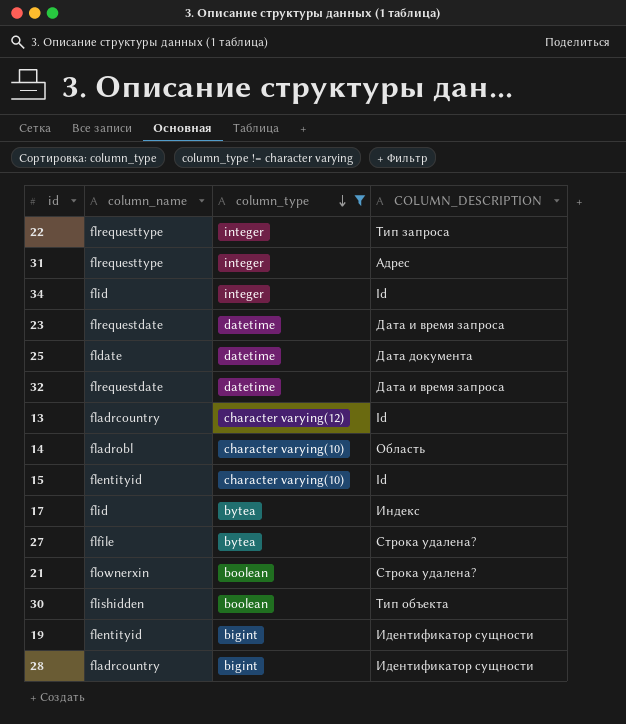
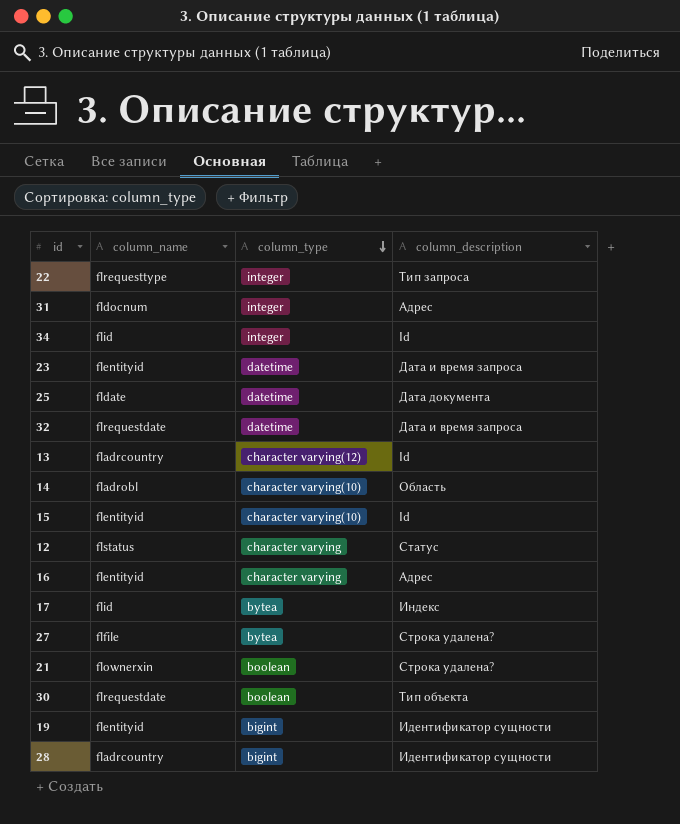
filter: column_type != character varying -> none
column name: COLUMN_DESCRIPTION -> column_description
31 | column_name: flrequesttype -> fldocnum
23 | column_name: flrequestdate -> flentityid
30 | column_name: flishidden -> flrequestdate

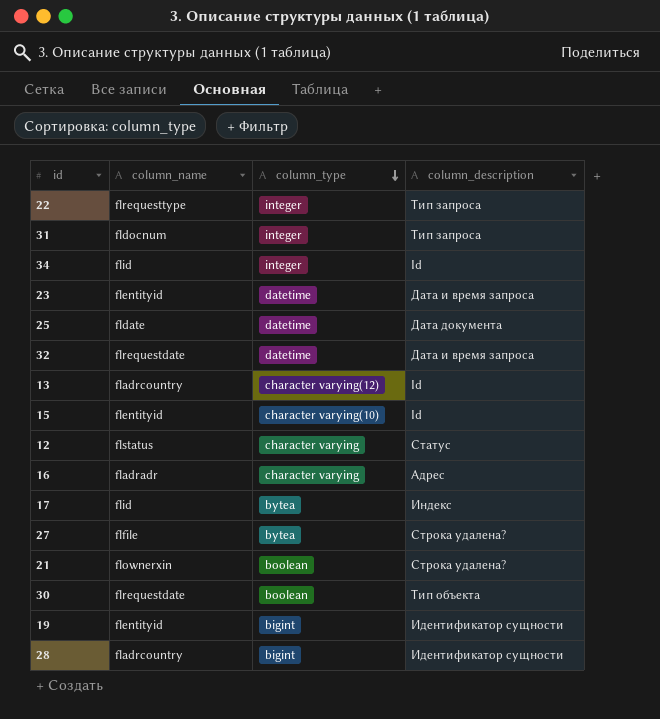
row 14: fladrobl | character varying(10) | Область -> none
31 | column_description: Адрес -> Тип запроса
16 | column_name: flentityid -> fladradr

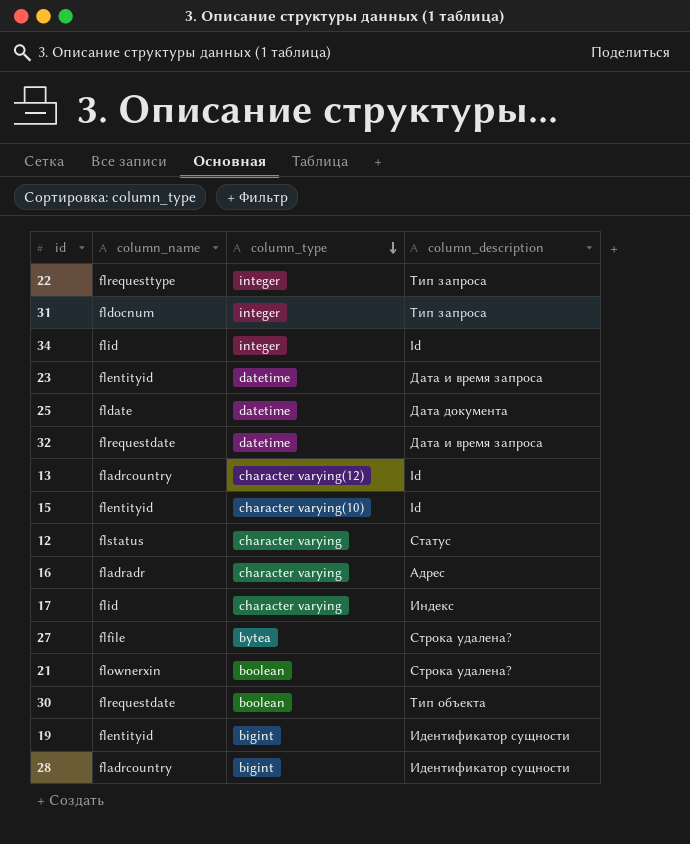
17 | column_type: bytea -> character varying

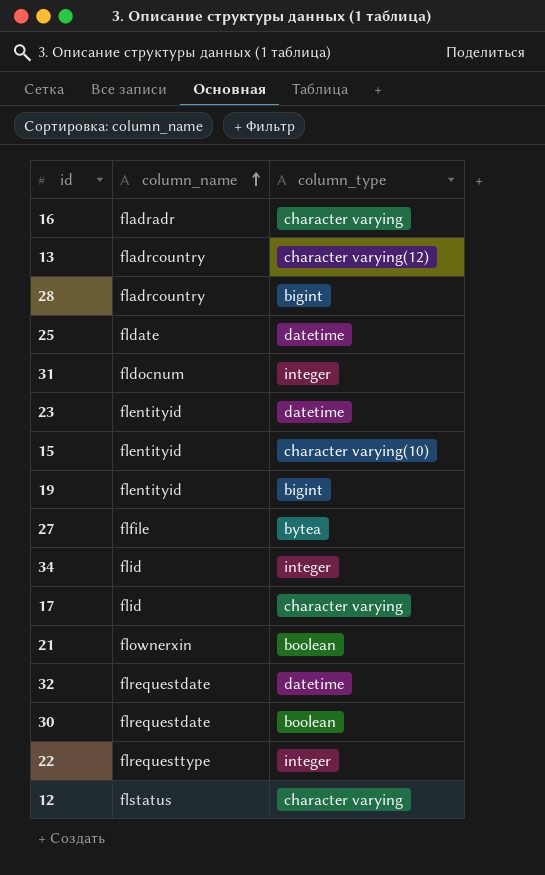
row order: column_type descending -> column_name ascending
column column_description | position: 4 -> none

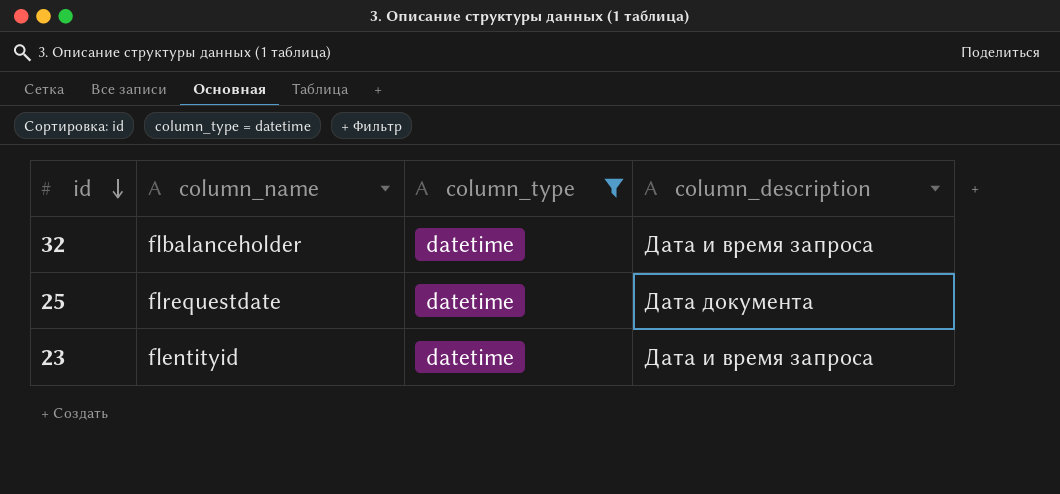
filter: none -> column_type = datetime
row order: column_name ascending -> id descending
column column_description | position: none -> 4
32 | column_name: flrequestdate -> flbalanceholder
25 | column_name: fldate -> flrequestdate

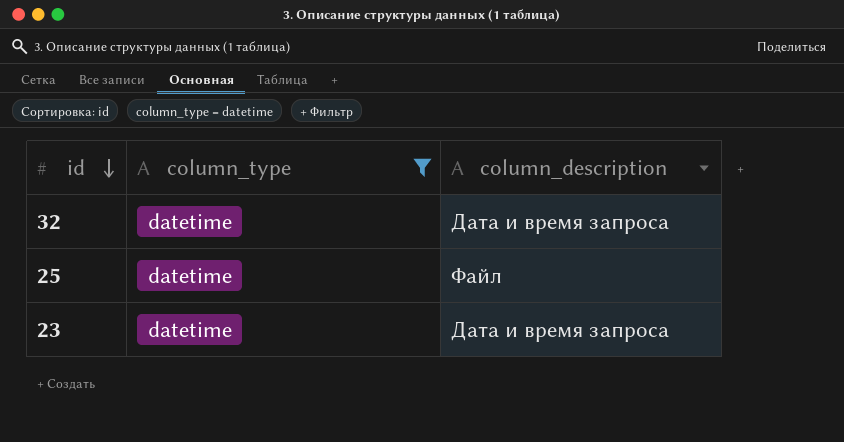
column column_name | position: 2 -> none
25 | column_description: Дата документа -> Файл

